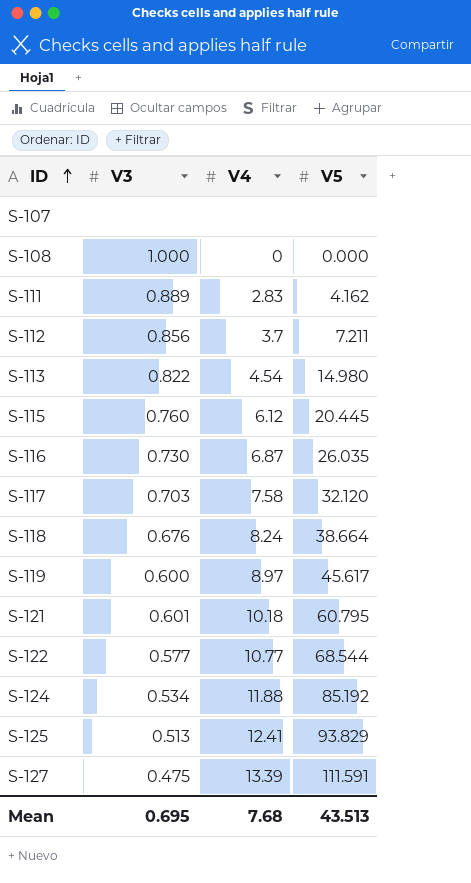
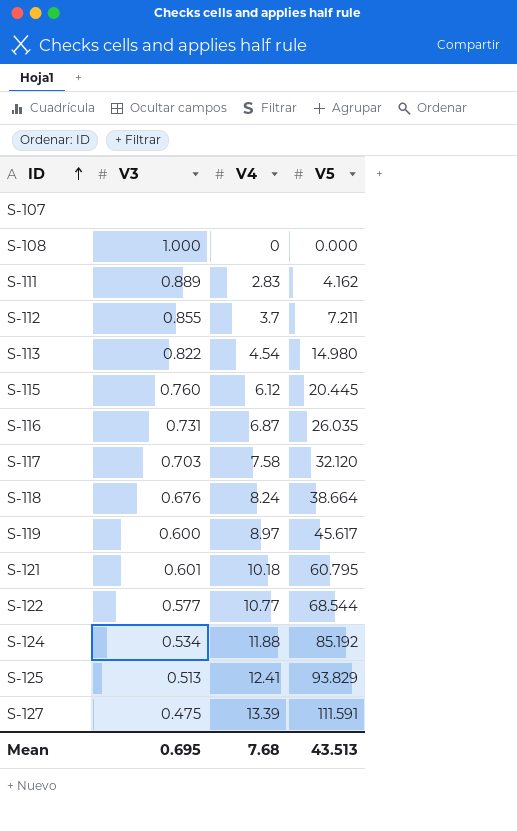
S-112 | V3: 0.856 -> 0.855
S-116 | V3: 0.730 -> 0.731

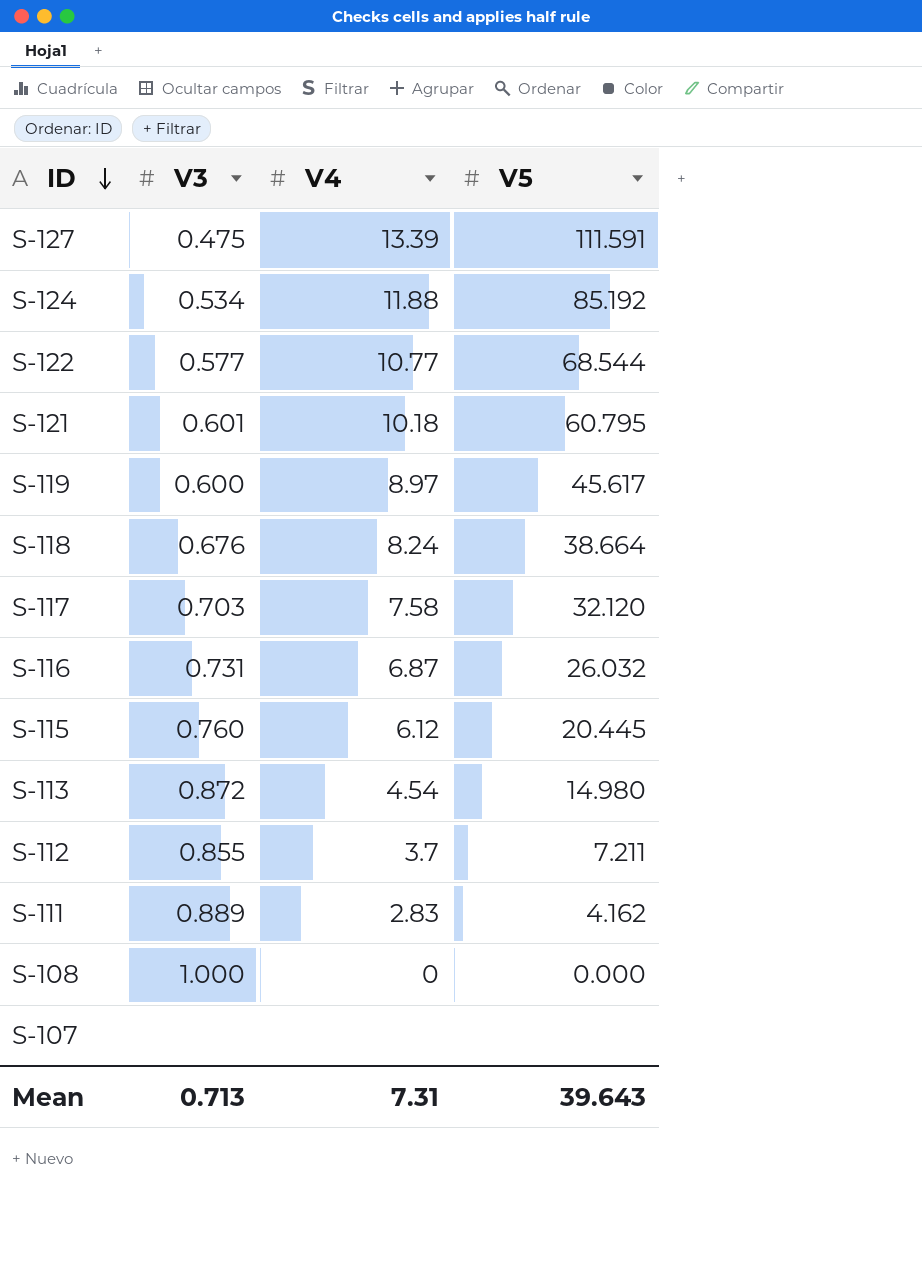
row order: ID ascending -> ID descending
row S-125: 0.513 | 12.41 | 93.829 -> none
S-116 | V5: 26.035 -> 26.032
S-113 | V3: 0.822 -> 0.872
Mean | V3: 0.695 -> 0.713
Mean | V4: 7.68 -> 7.31
Mean | V5: 43.513 -> 39.643

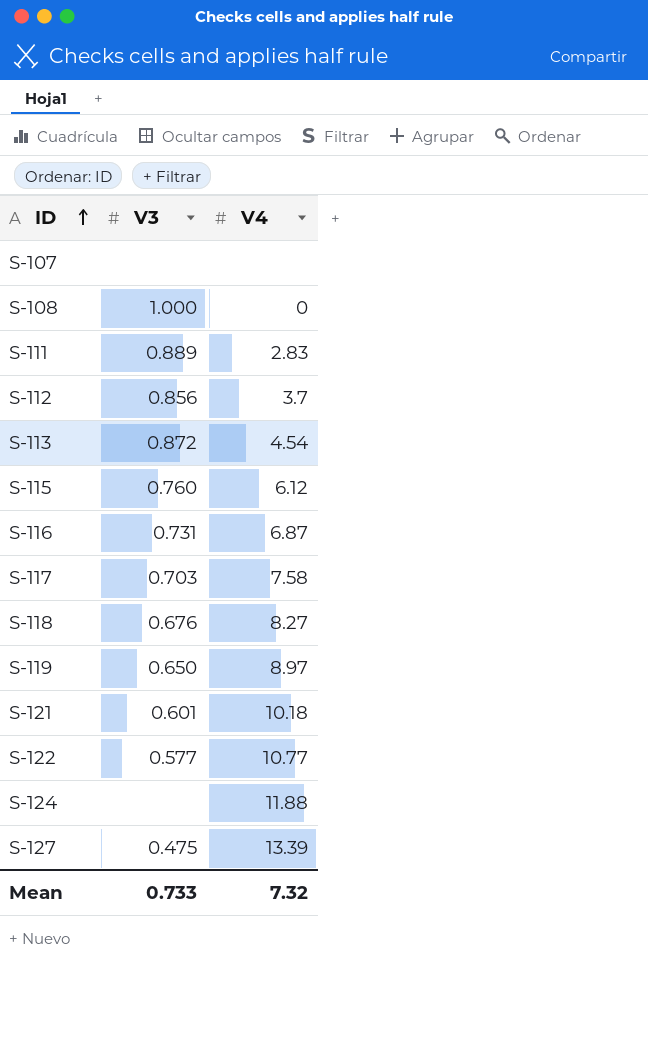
row order: ID descending -> ID ascending
column V5 | position: 4 -> none
S-112 | V3: 0.855 -> 0.856
S-118 | V4: 8.24 -> 8.27
S-119 | V3: 0.600 -> 0.650
S-124 | V3: 0.534 -> none
Mean | V3: 0.713 -> 0.733
Mean | V4: 7.31 -> 7.32

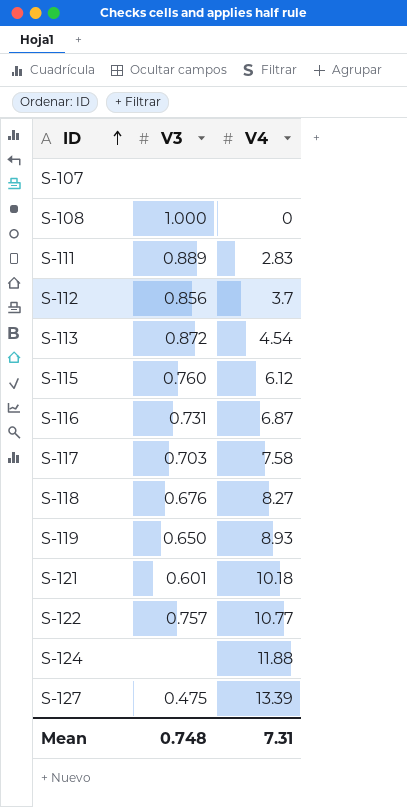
S-119 | V4: 8.97 -> 8.93
S-122 | V3: 0.577 -> 0.757
Mean | V3: 0.733 -> 0.748
Mean | V4: 7.32 -> 7.31

